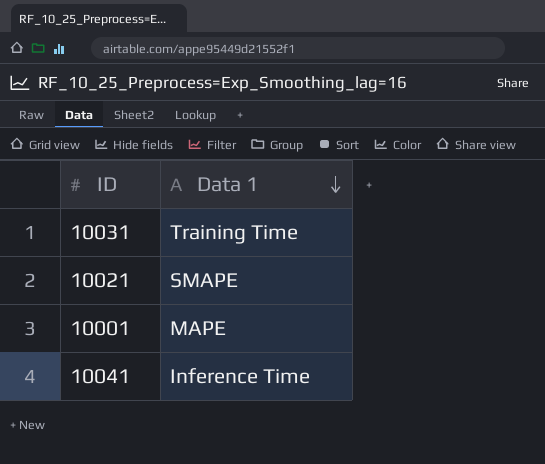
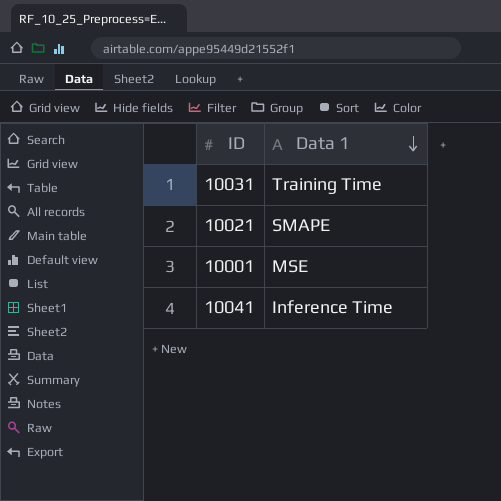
10001 | Data 1: MAPE -> MSE

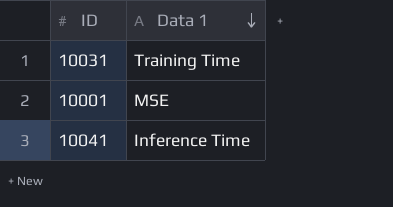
row 10021: SMAPE -> none

